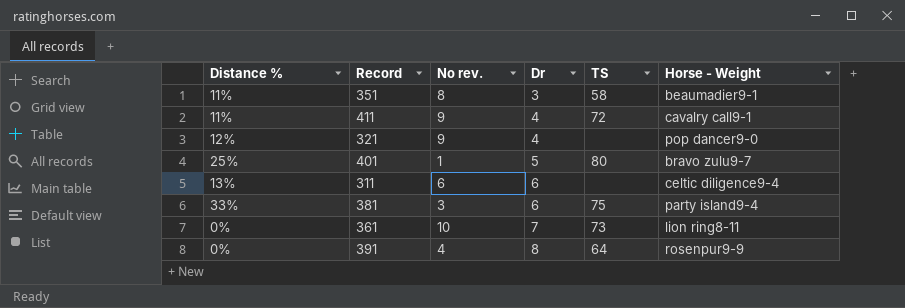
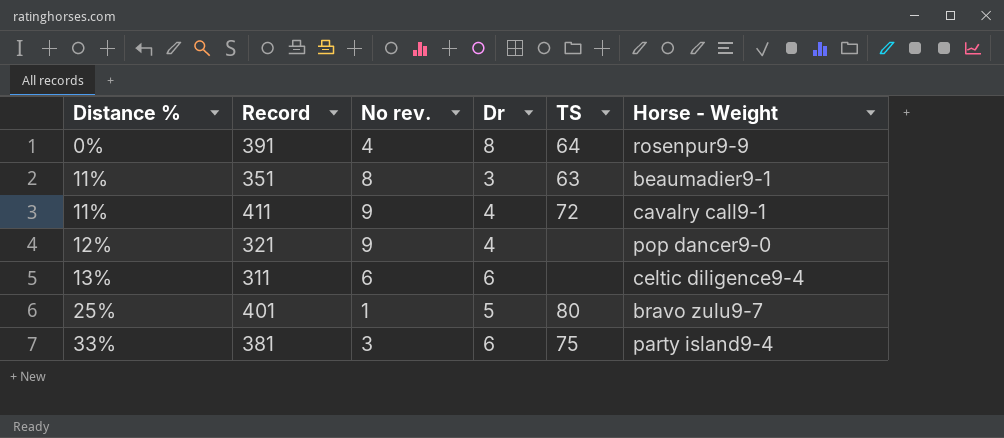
row order: Dr ascending -> Distance % ascending
row 361: 0% | 10 | 7 | 73 | lion ring8-11 -> none
351 | TS: 58 -> 63

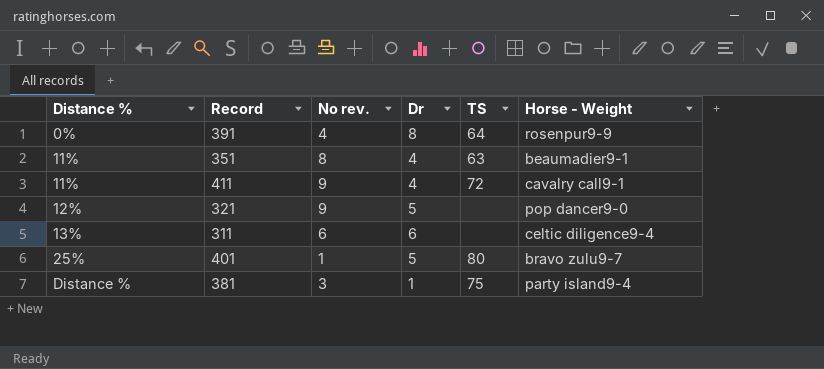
351 | Dr: 3 -> 4
321 | Dr: 4 -> 5
381 | Distance %: 33% -> Distance %
381 | Dr: 6 -> 1

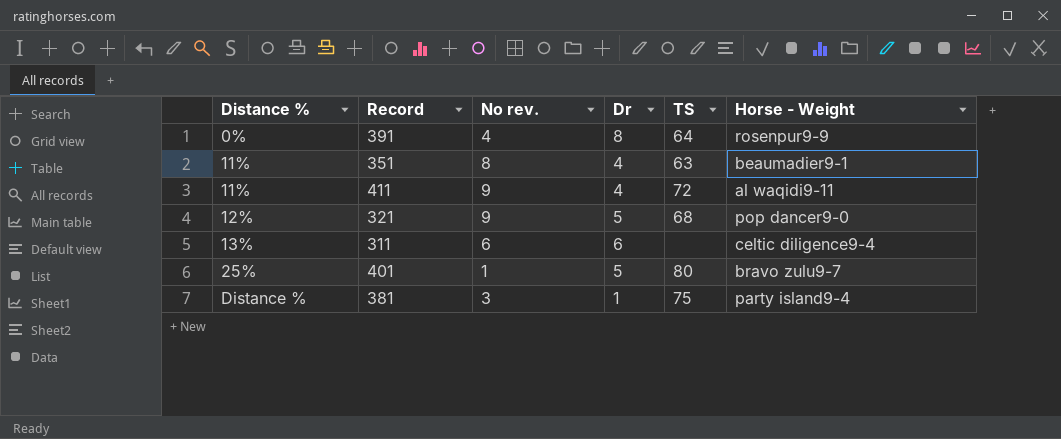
411 | Horse - Weight: cavalry call9-1 -> al waqidi9-11
321 | TS: none -> 68

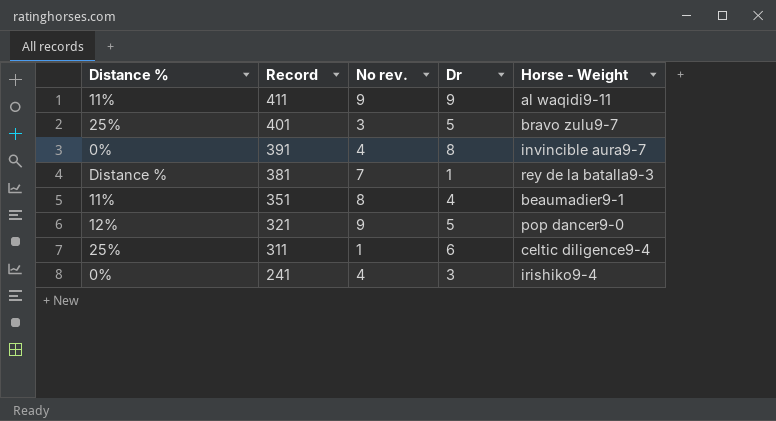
row order: Distance % ascending -> Record descending
column TS | position: 5 -> none
411 | Dr: 4 -> 9
401 | No rev.: 1 -> 3
391 | Horse - Weight: rosenpur9-9 -> invincible aura9-7
381 | No rev.: 3 -> 7
381 | Horse - Weight: party island9-4 -> rey de la batalla9-3
311 | Distance %: 13% -> 25%
311 | No rev.: 6 -> 1
row 241: none -> 0% | 4 | 3 | irishiko9-4

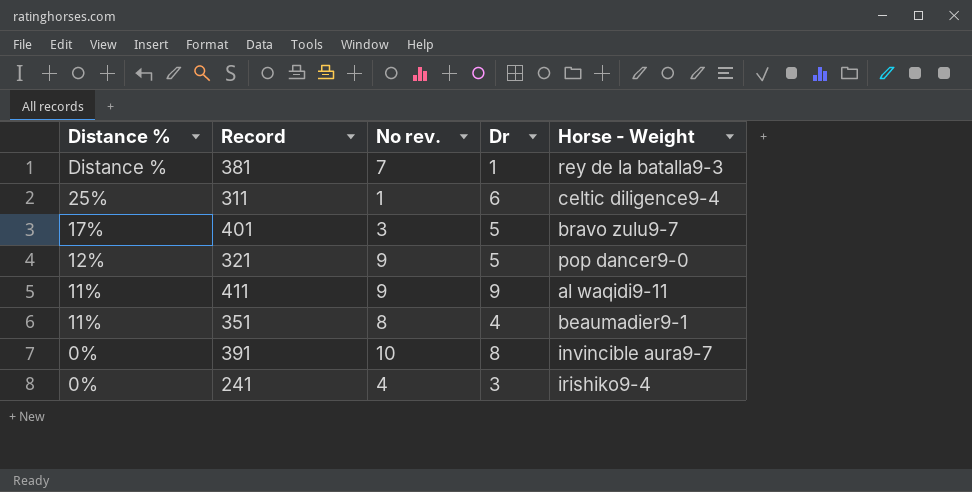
row order: Record descending -> Distance % descending
401 | Distance %: 25% -> 17%
391 | No rev.: 4 -> 10

